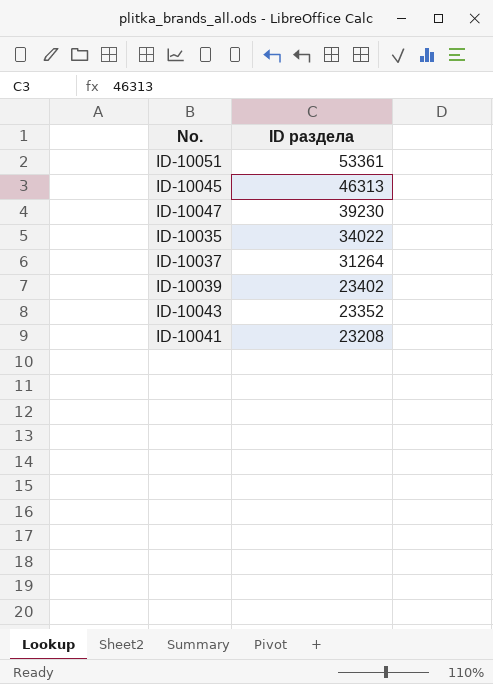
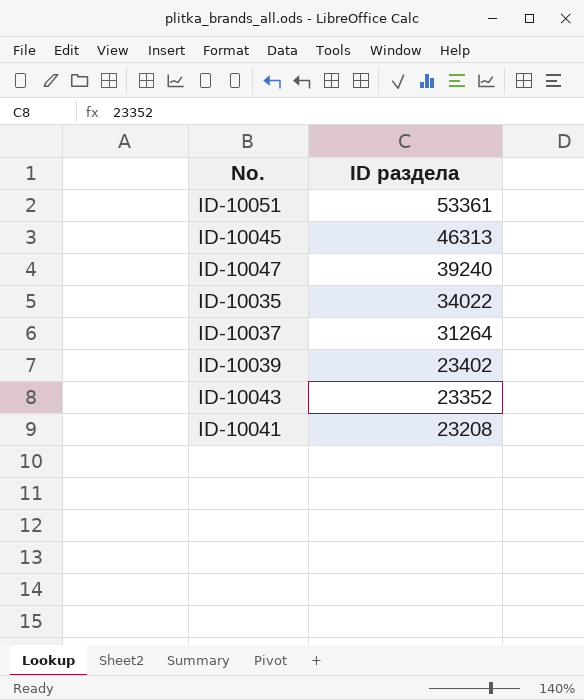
ID-10047 | ID раздела: 39230 -> 39240

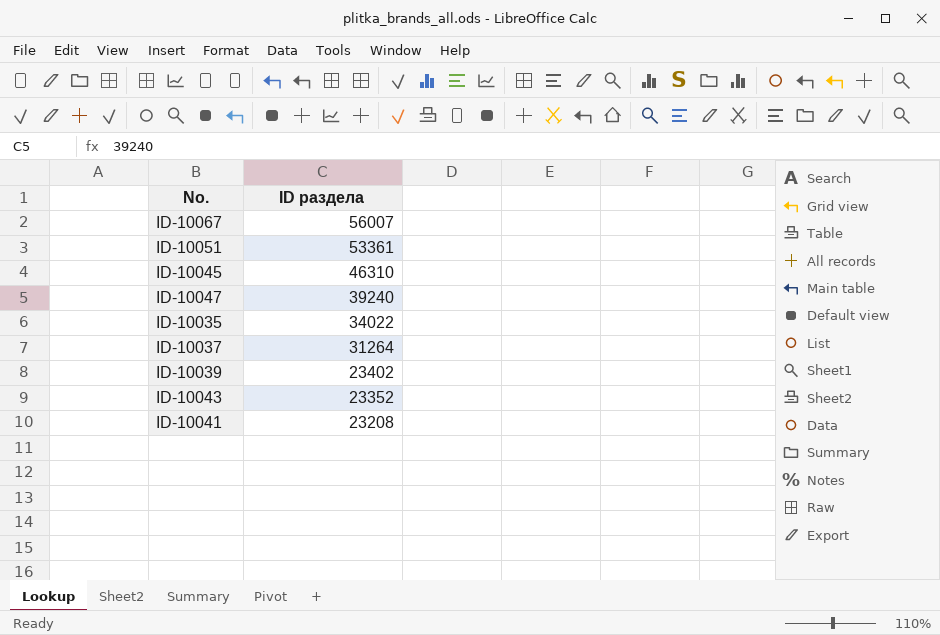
row ID-10067: none -> 56007
ID-10045 | ID раздела: 46313 -> 46310

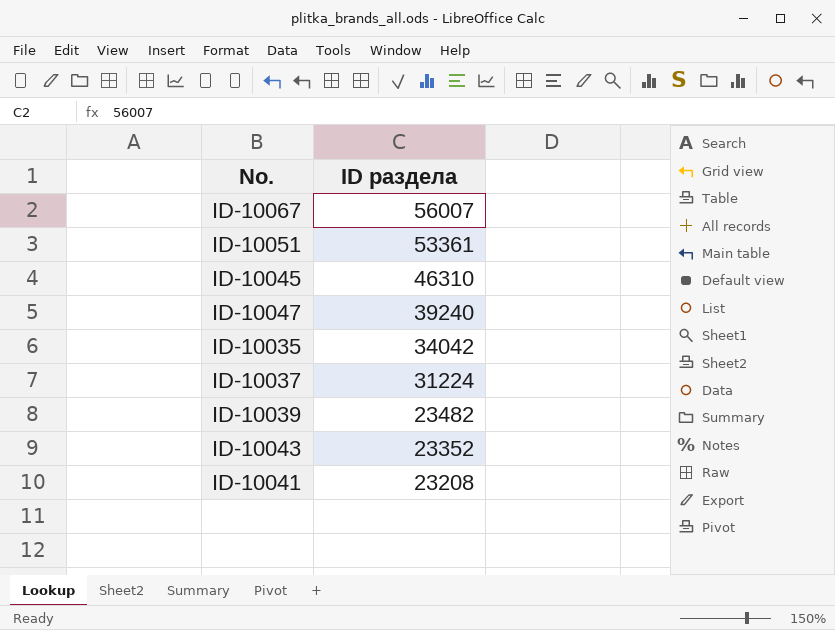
ID-10035 | ID раздела: 34022 -> 34042
ID-10037 | ID раздела: 31264 -> 31224
ID-10039 | ID раздела: 23402 -> 23482

